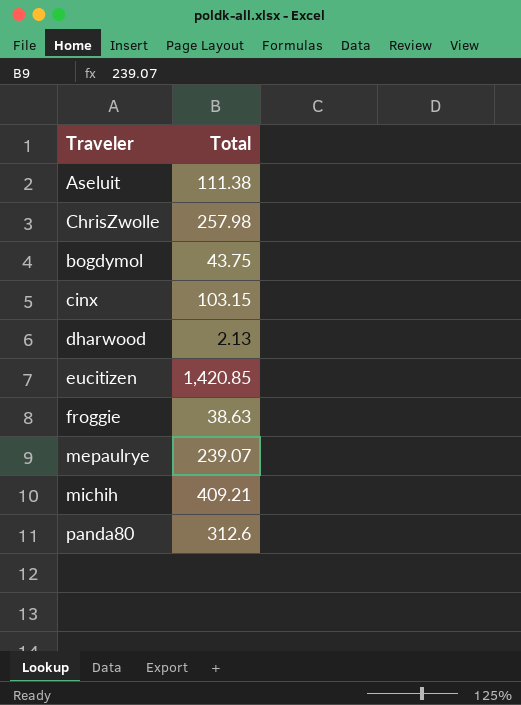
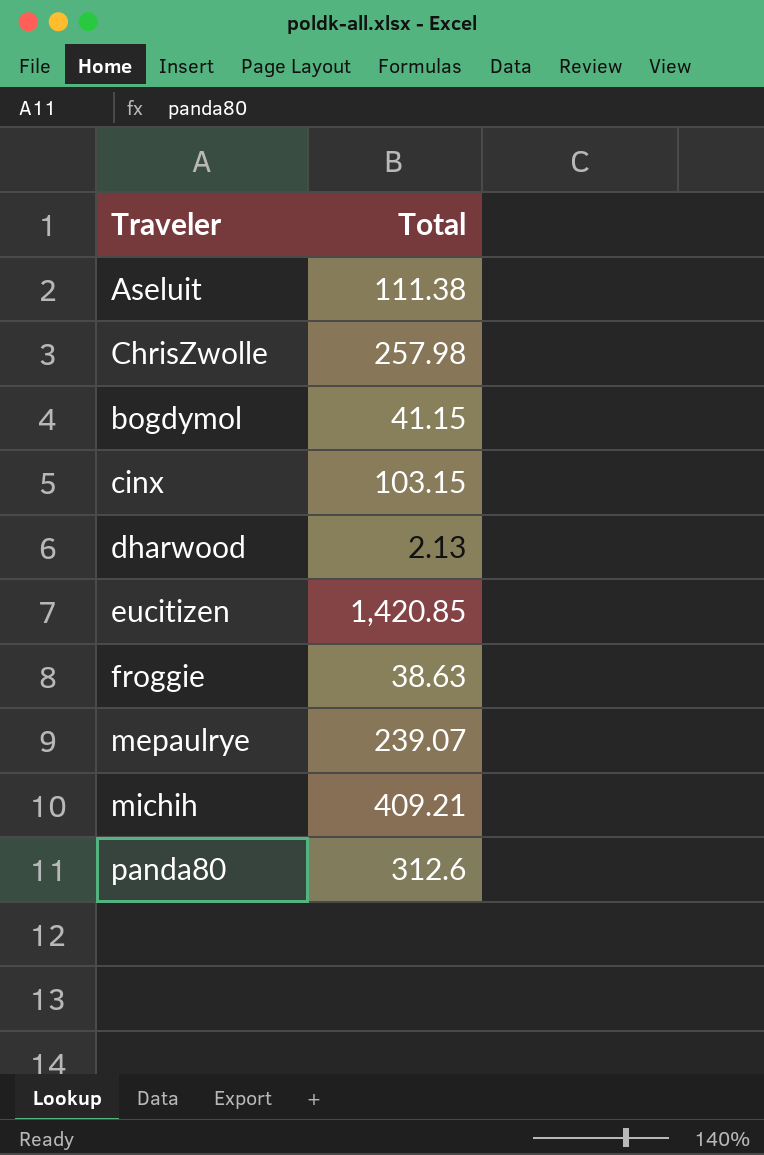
bogdymol | Total: 43.75 -> 41.15

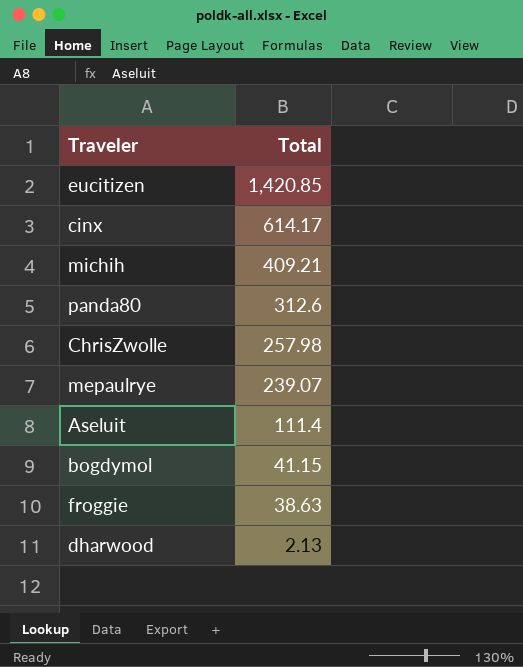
row order: none -> Total descending
cinx | Total: 103.15 -> 614.17
Aseluit | Total: 111.38 -> 111.4

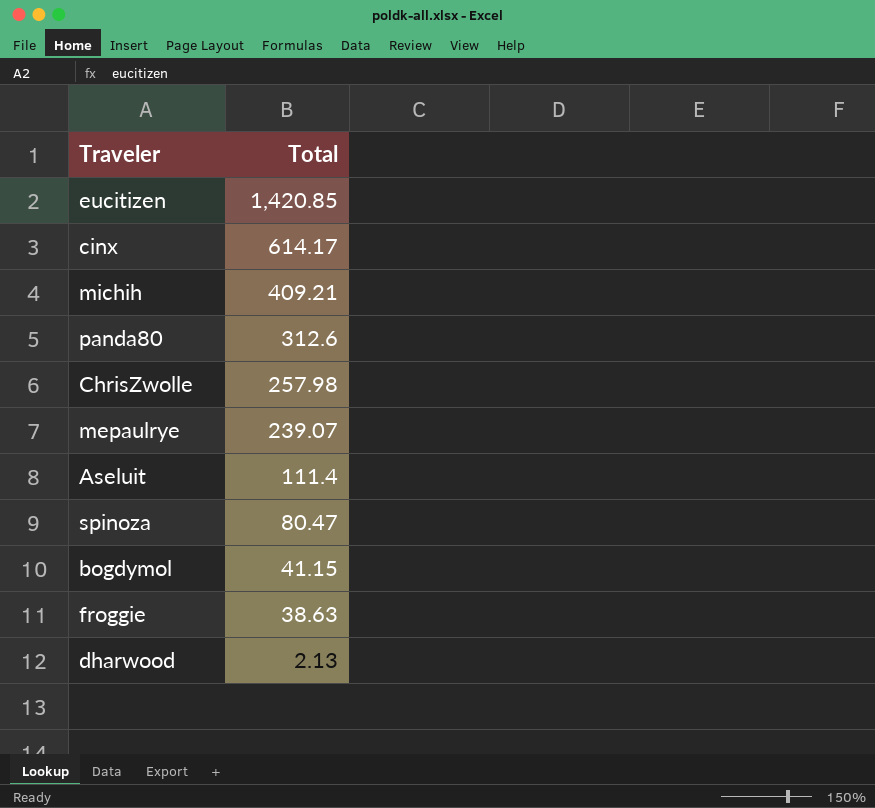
row spinoza: none -> 80.47

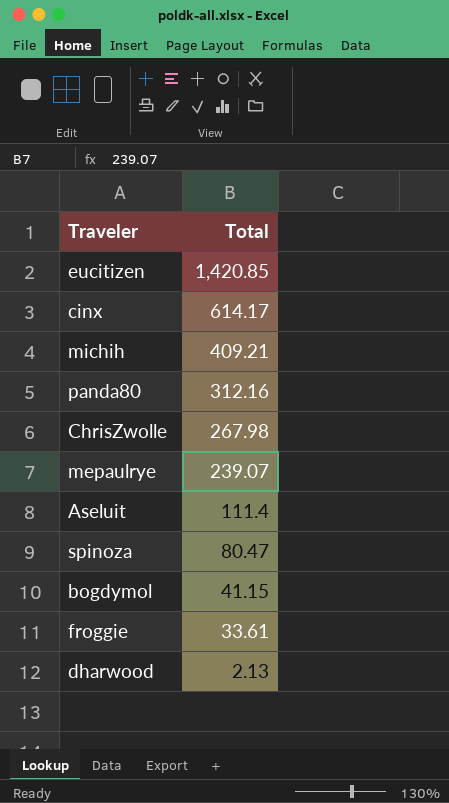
panda80 | Total: 312.6 -> 312.16
ChrisZwolle | Total: 257.98 -> 267.98
froggie | Total: 38.63 -> 33.61

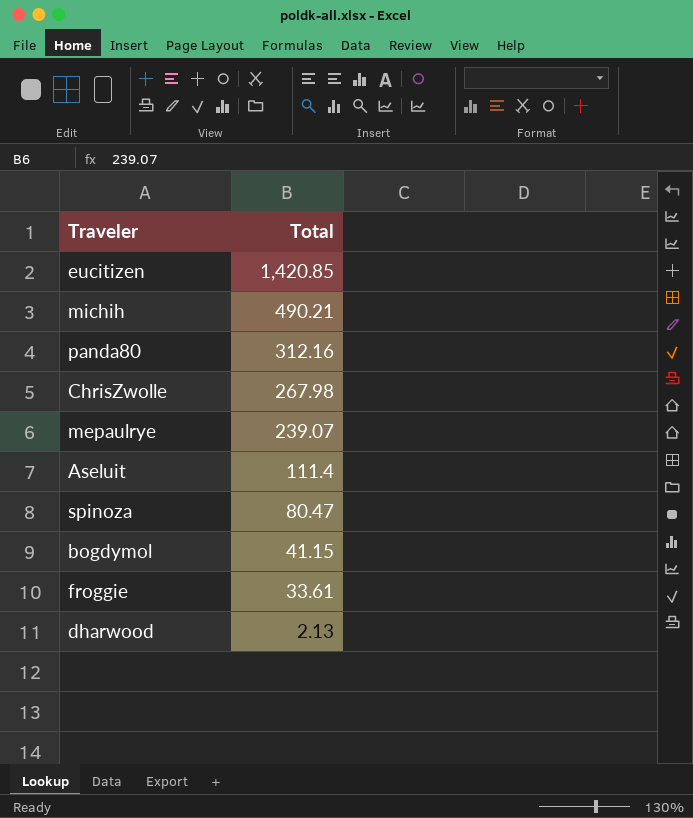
row cinx: 614.17 -> none
michih | Total: 409.21 -> 490.21

